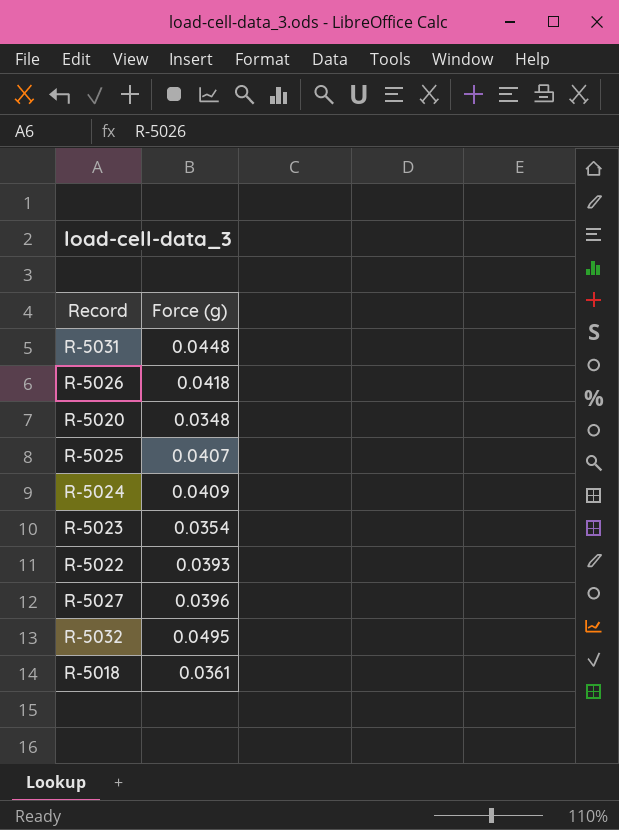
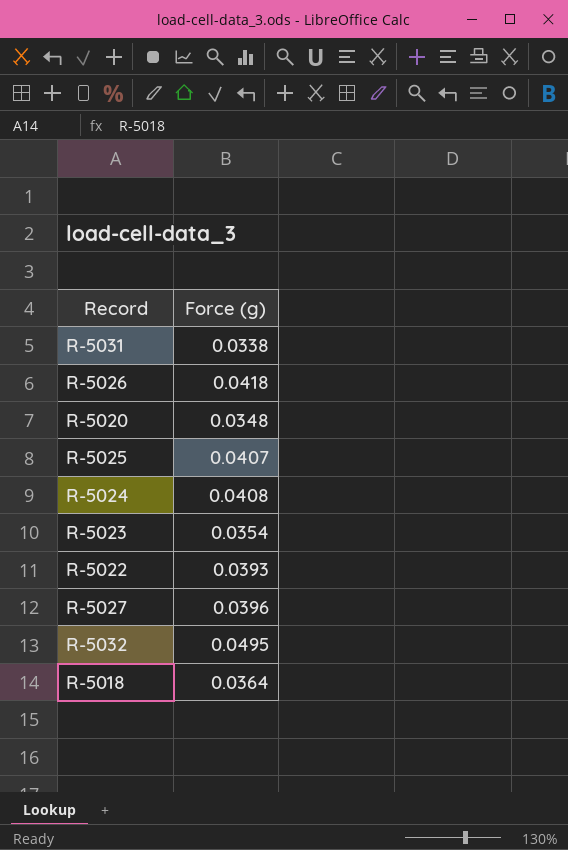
R-5031 | Force (g): 0.0448 -> 0.0338
R-5024 | Force (g): 0.0409 -> 0.0408
R-5018 | Force (g): 0.0361 -> 0.0364

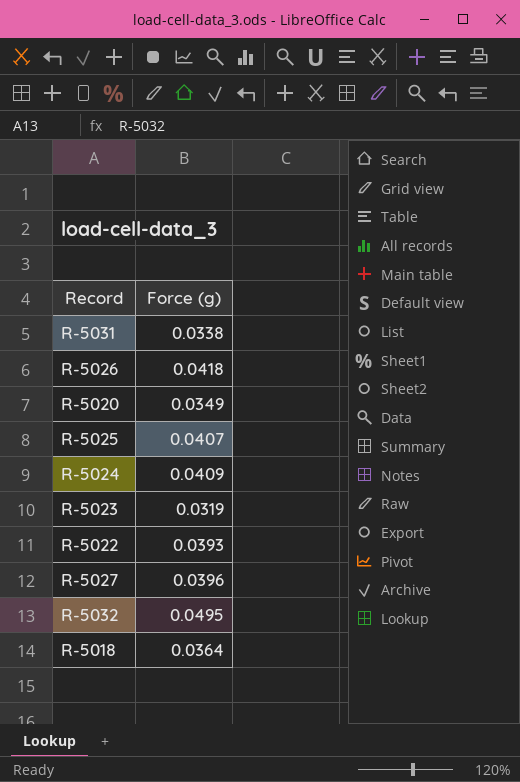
R-5020 | Force (g): 0.0348 -> 0.0349
R-5024 | Force (g): 0.0408 -> 0.0409
R-5023 | Force (g): 0.0354 -> 0.0319

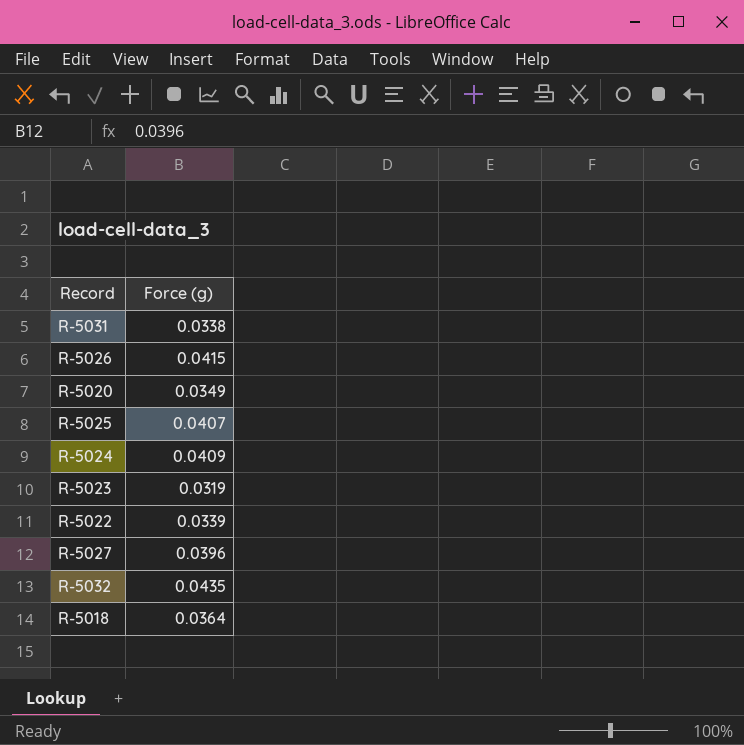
R-5026 | Force (g): 0.0418 -> 0.0415
R-5022 | Force (g): 0.0393 -> 0.0339
R-5032 | Force (g): 0.0495 -> 0.0435

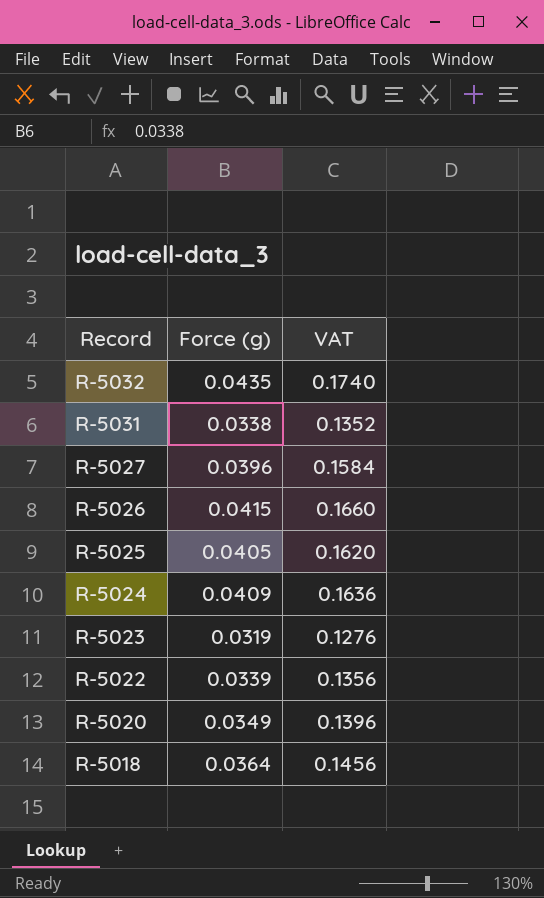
row order: none -> Record descending
column VAT | formula: none -> [Force (g)] * 4
R-5025 | Force (g): 0.0407 -> 0.0405

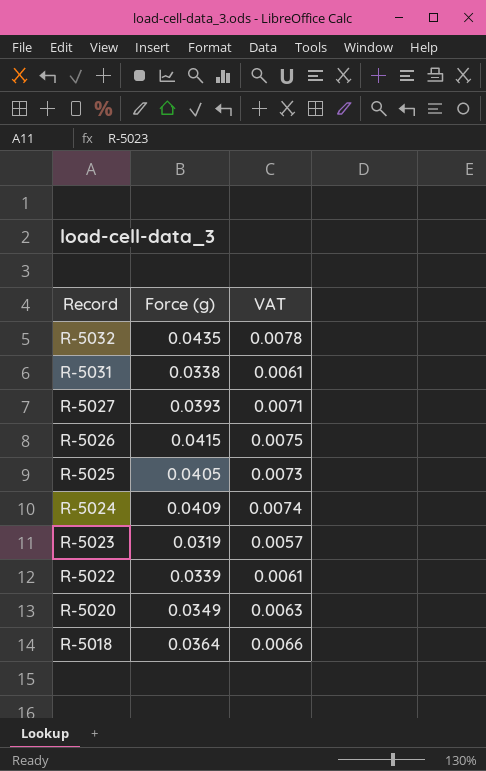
column VAT | formula: [Force (g)] * 4 -> [Force (g)] * 0.18
R-5027 | Force (g): 0.0396 -> 0.0393

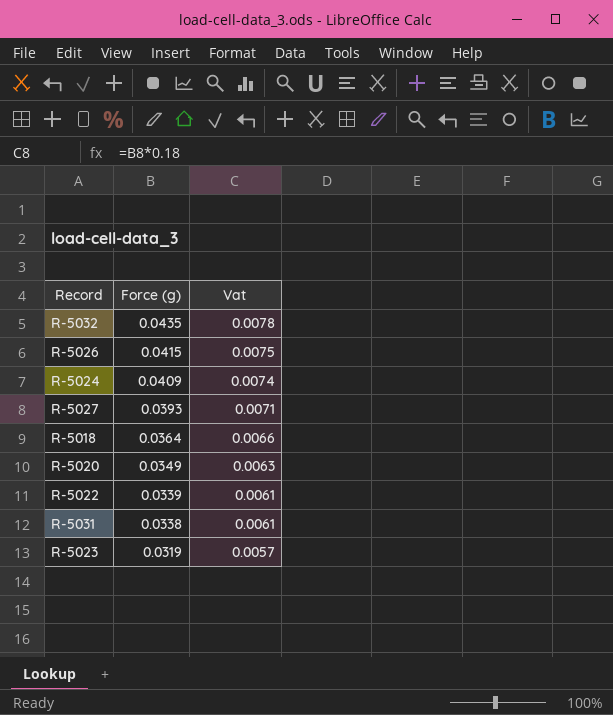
row order: Record descending -> Force (g) descending
column name: VAT -> Vat
row R-5025: 0.0405 | 0.0073 -> none

